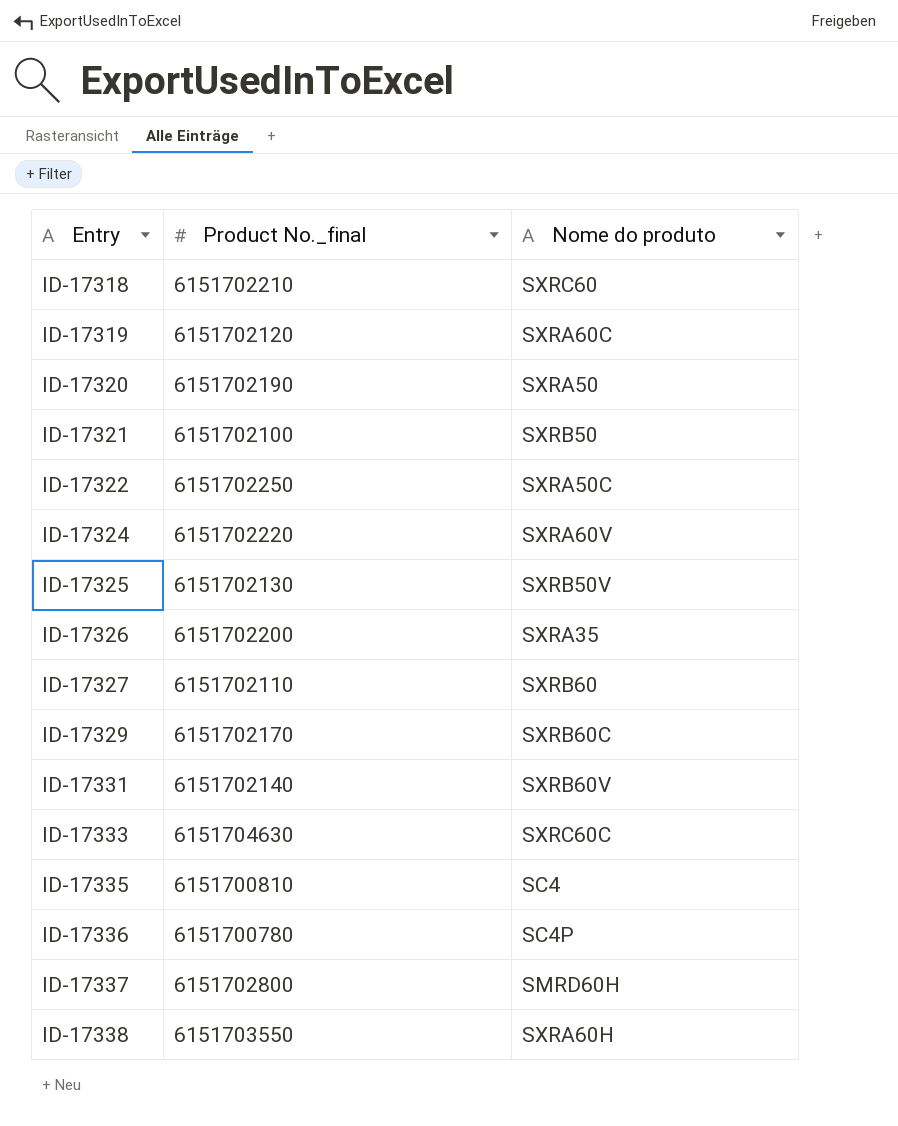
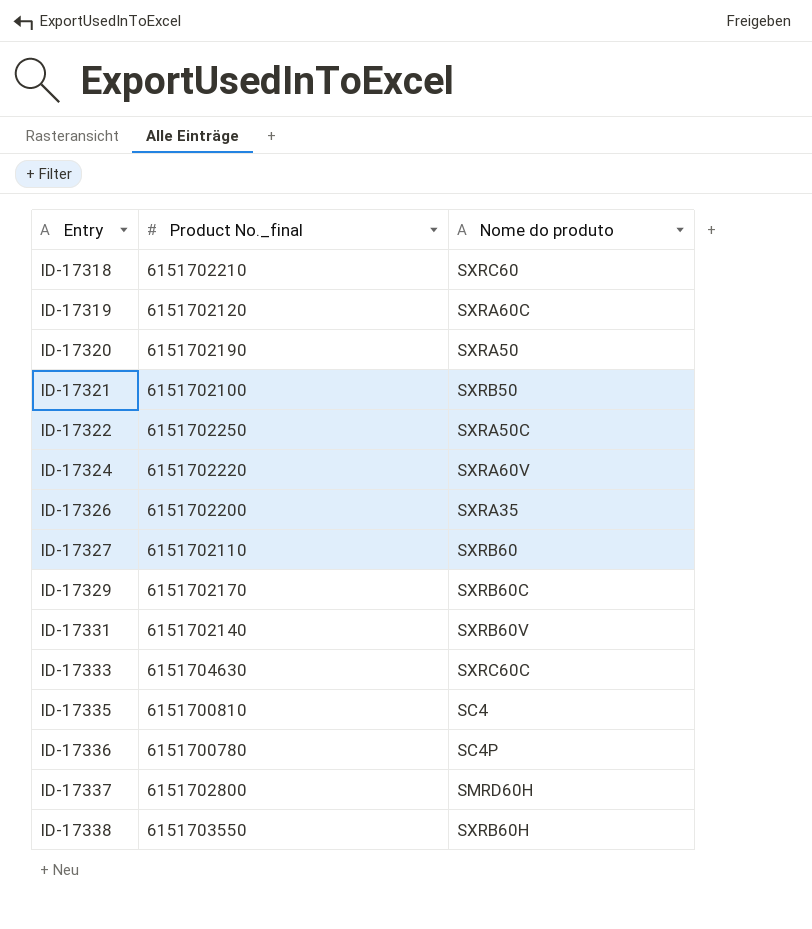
row ID-17325: 6151702130 | SXRB50V -> none
ID-17338 | Nome do produto: SXRA60H -> SXRB60H

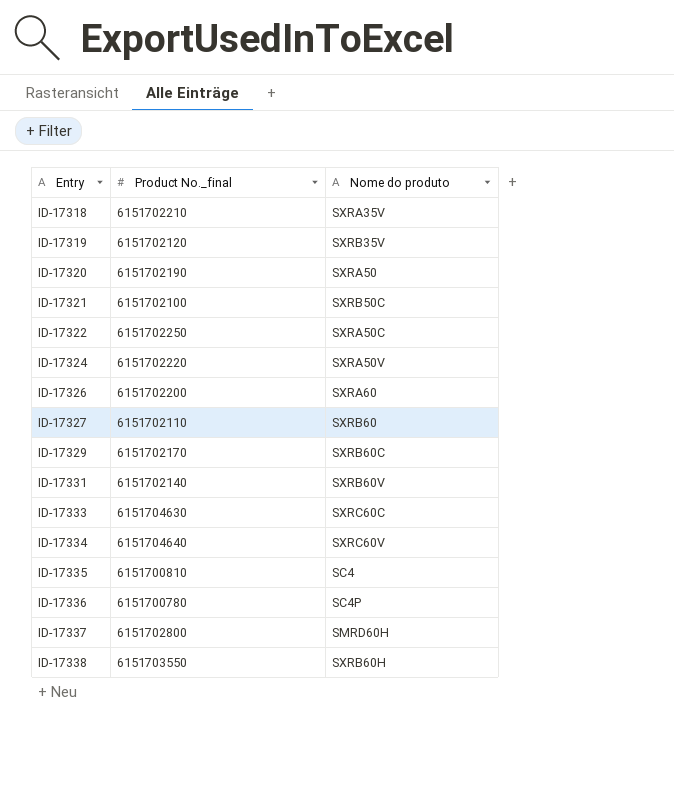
ID-17318 | Nome do produto: SXRC60 -> SXRA35V
ID-17319 | Nome do produto: SXRA60C -> SXRB35V
ID-17321 | Nome do produto: SXRB50 -> SXRB50C
ID-17324 | Nome do produto: SXRA60V -> SXRA50V
ID-17326 | Nome do produto: SXRA35 -> SXRA60
row ID-17334: none -> 6151704640 | SXRC60V

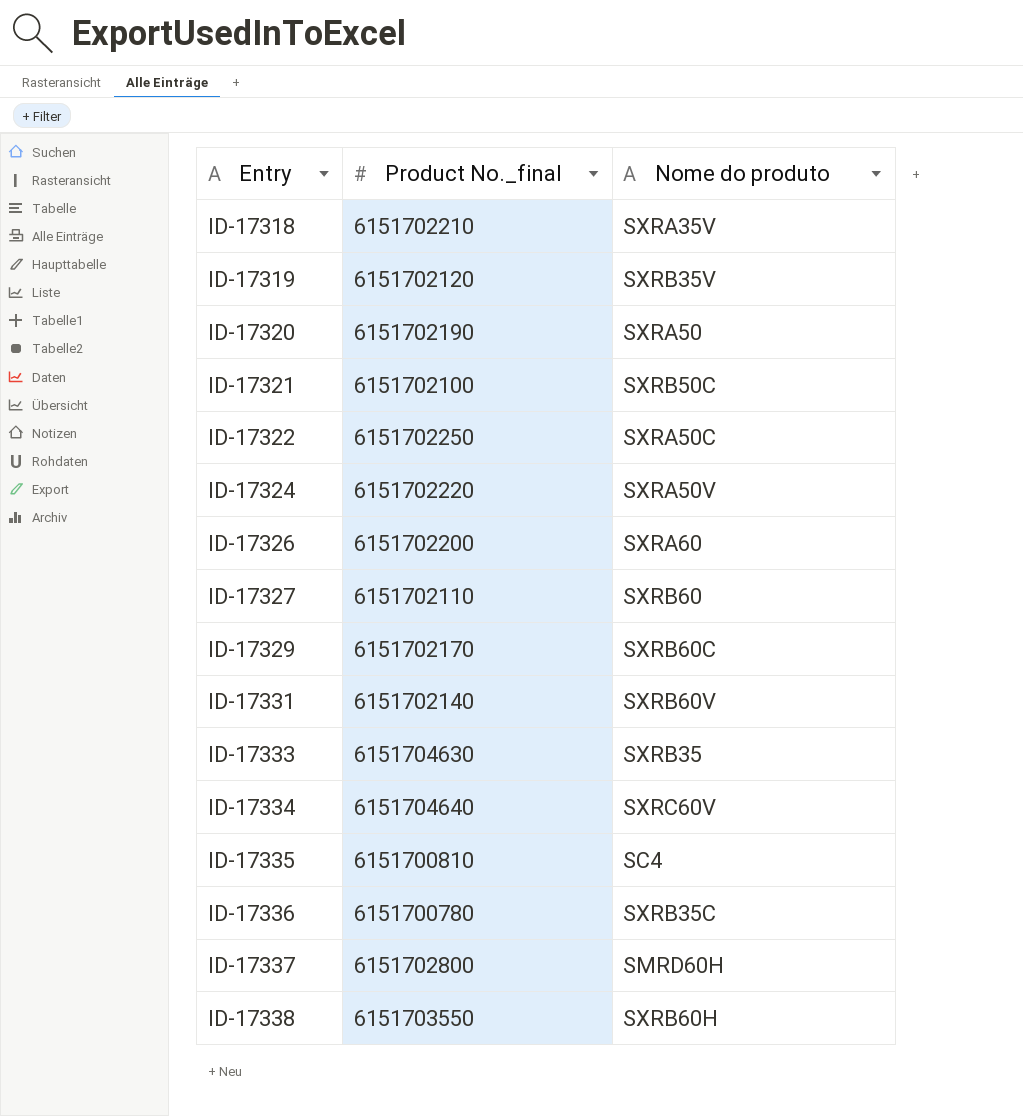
ID-17333 | Nome do produto: SXRC60C -> SXRB35
ID-17336 | Nome do produto: SC4P -> SXRB35C

